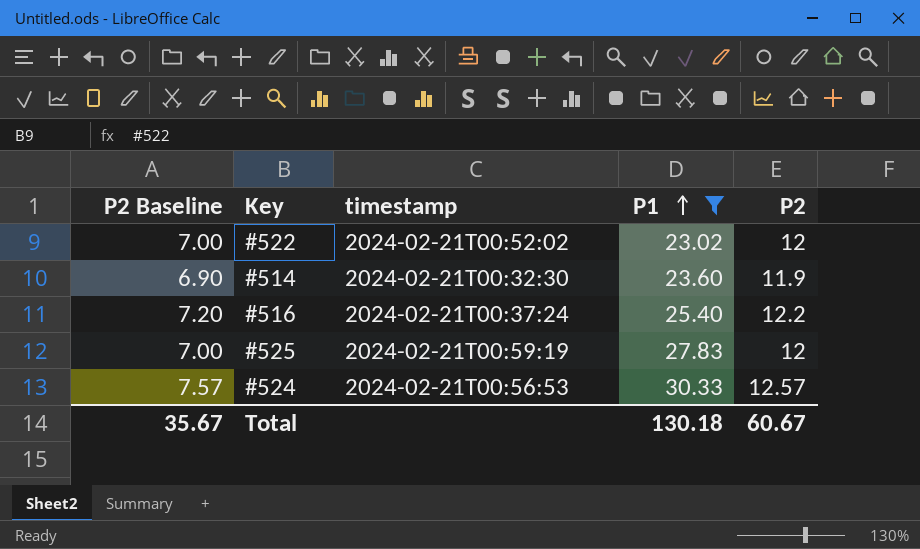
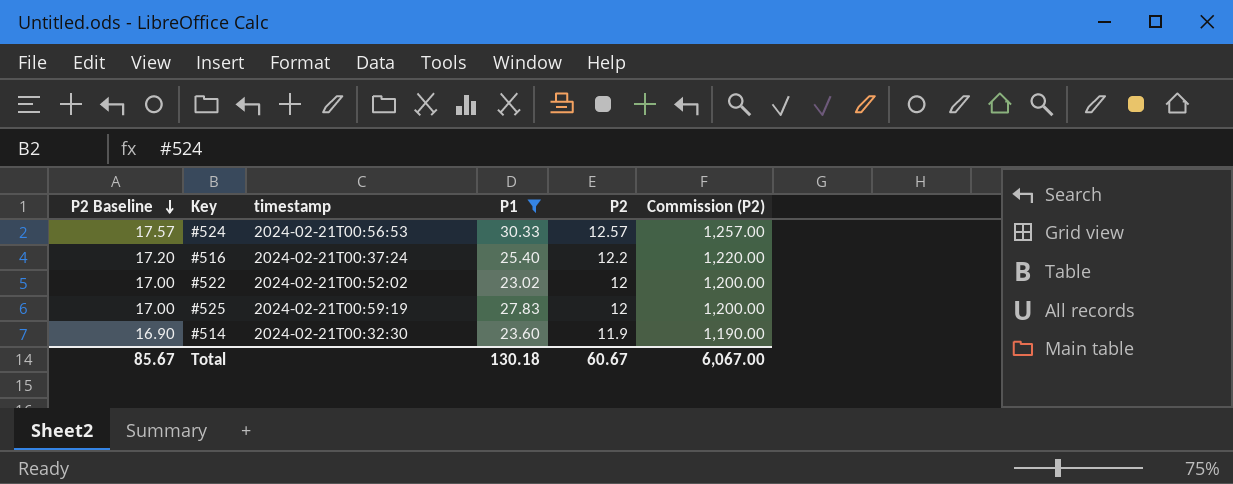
row order: P1 ascending -> P2 Baseline descending
column P2 Baseline | formula: [P2] - 5 -> [P2] + 5
column Commission (P2) | formula: none -> [P2] * 100
Total | P2 Baseline: 35.67 -> 85.67

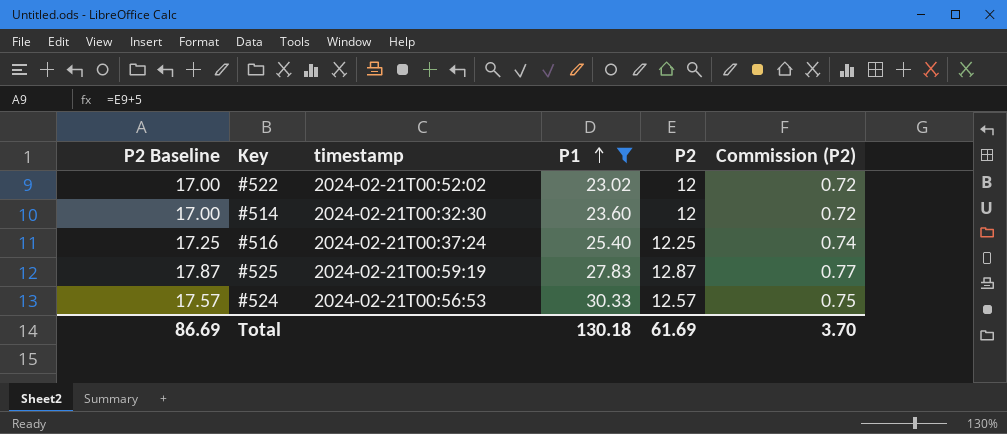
row order: P2 Baseline descending -> P1 ascending
column Commission (P2) | formula: [P2] * 100 -> [P2] * 0.06
#514 | P2 Baseline: 16.90 -> 17.00
#514 | P2: 11.9 -> 12
#516 | P2 Baseline: 17.20 -> 17.25
#516 | P2: 12.2 -> 12.25
#525 | P2 Baseline: 17.00 -> 17.87
#525 | P2: 12 -> 12.87
Total | P2 Baseline: 85.67 -> 86.69
Total | P2: 60.67 -> 61.69
Total | Commission (P2): 6,067.00 -> 3.70

